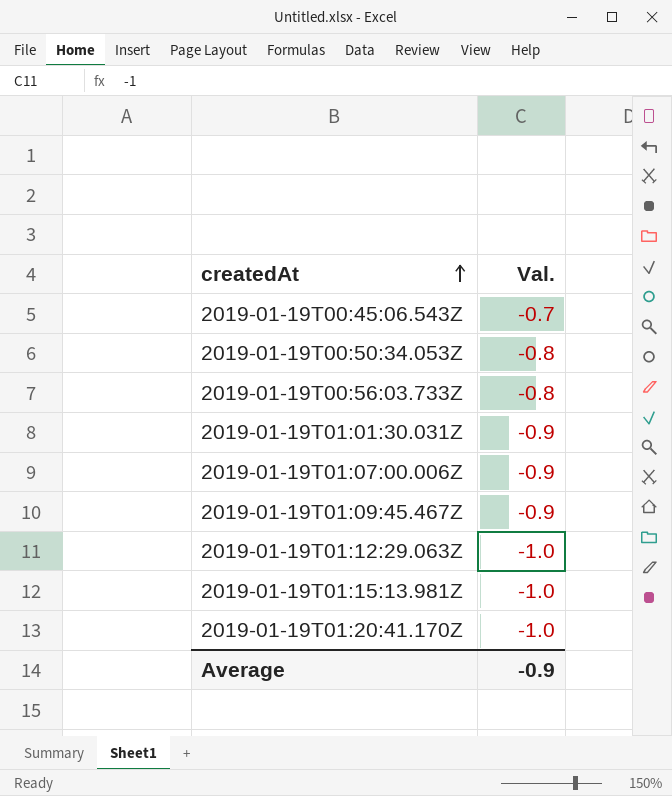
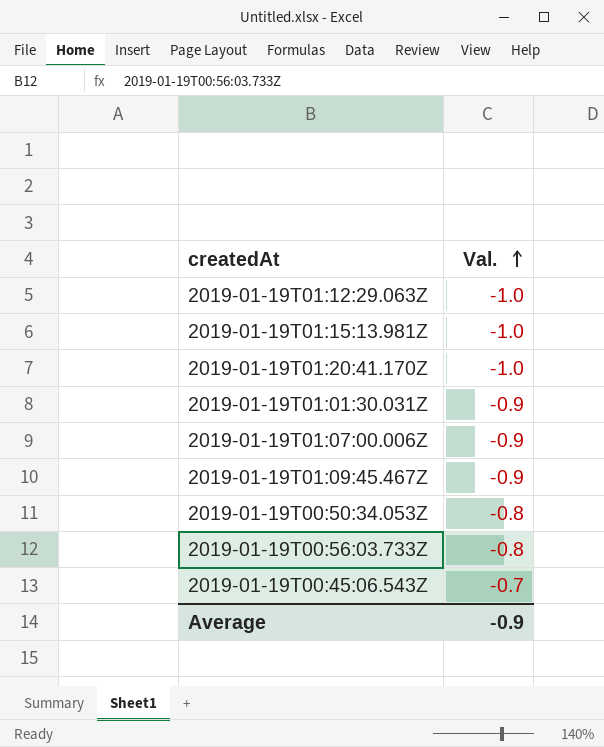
row order: createdAt ascending -> Val. ascending

